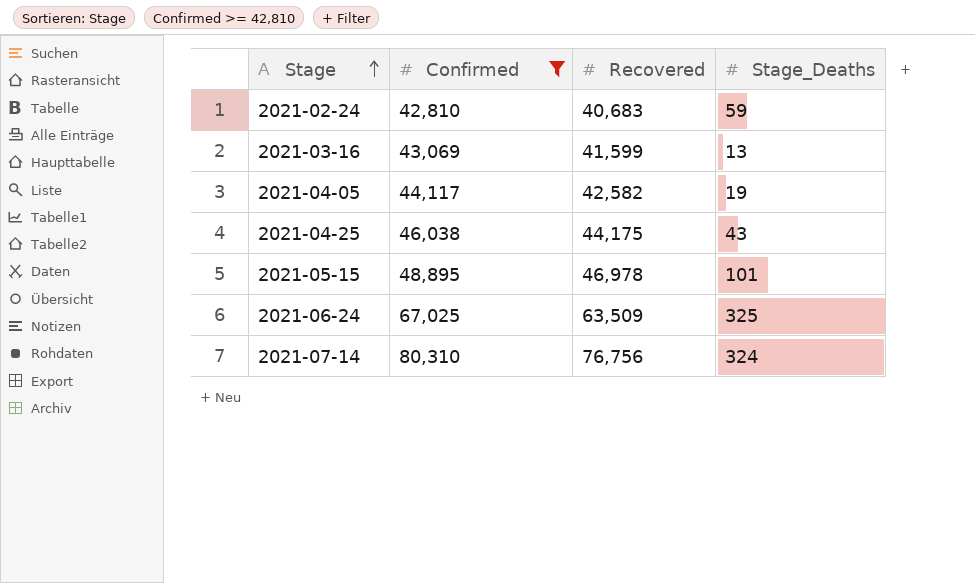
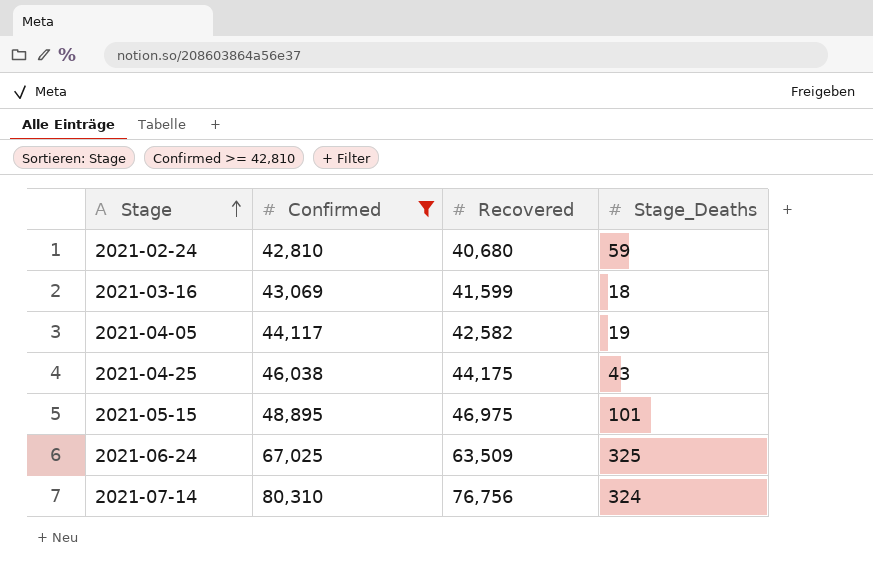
2021-02-24 | Recovered: 40,683 -> 40,680
2021-03-16 | Stage_Deaths: 13 -> 18
2021-05-15 | Recovered: 46,978 -> 46,975

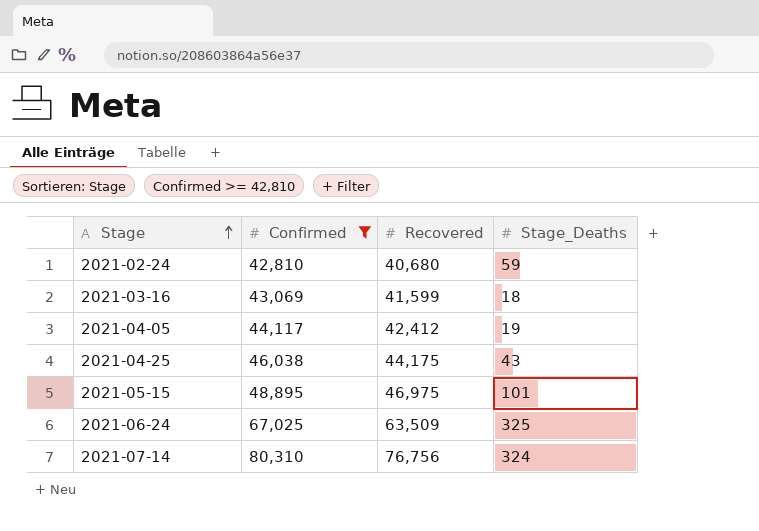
2021-04-05 | Recovered: 42,582 -> 42,412

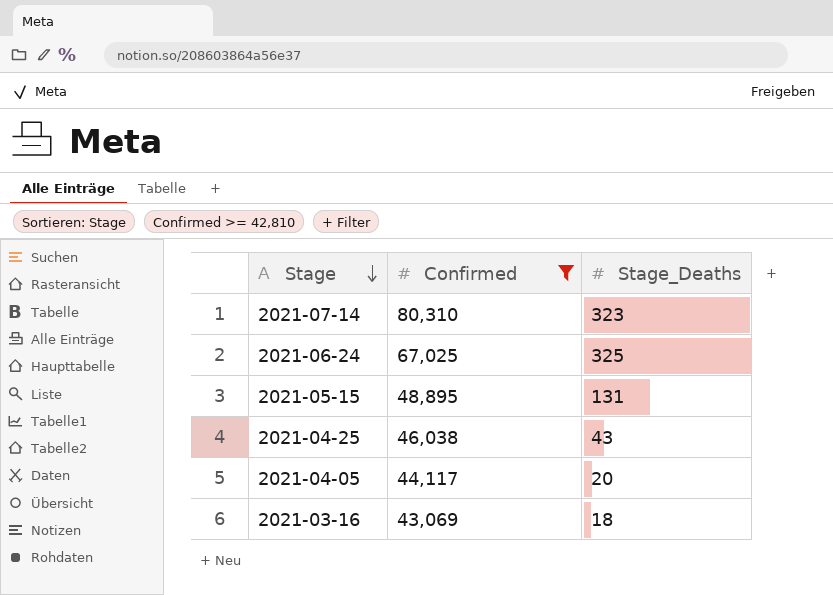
row order: Stage ascending -> Stage descending
column Recovered | position: 3 -> none
row 2021-02-24: 42,810 | 40,680 | 59 -> none
2021-07-14 | Stage_Deaths: 324 -> 323
2021-05-15 | Stage_Deaths: 101 -> 131
2021-04-05 | Stage_Deaths: 19 -> 20

